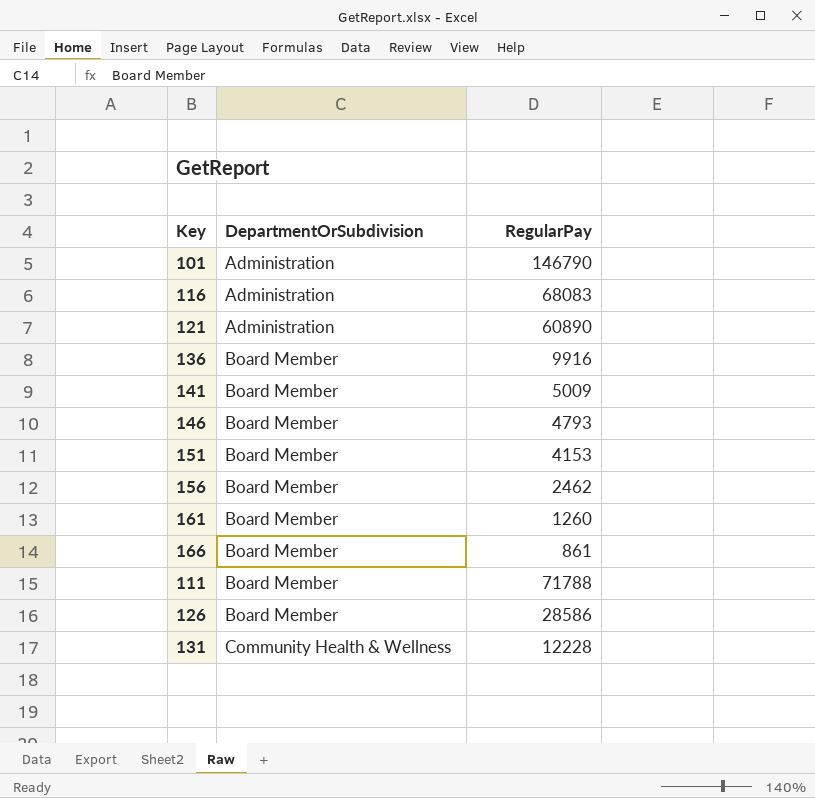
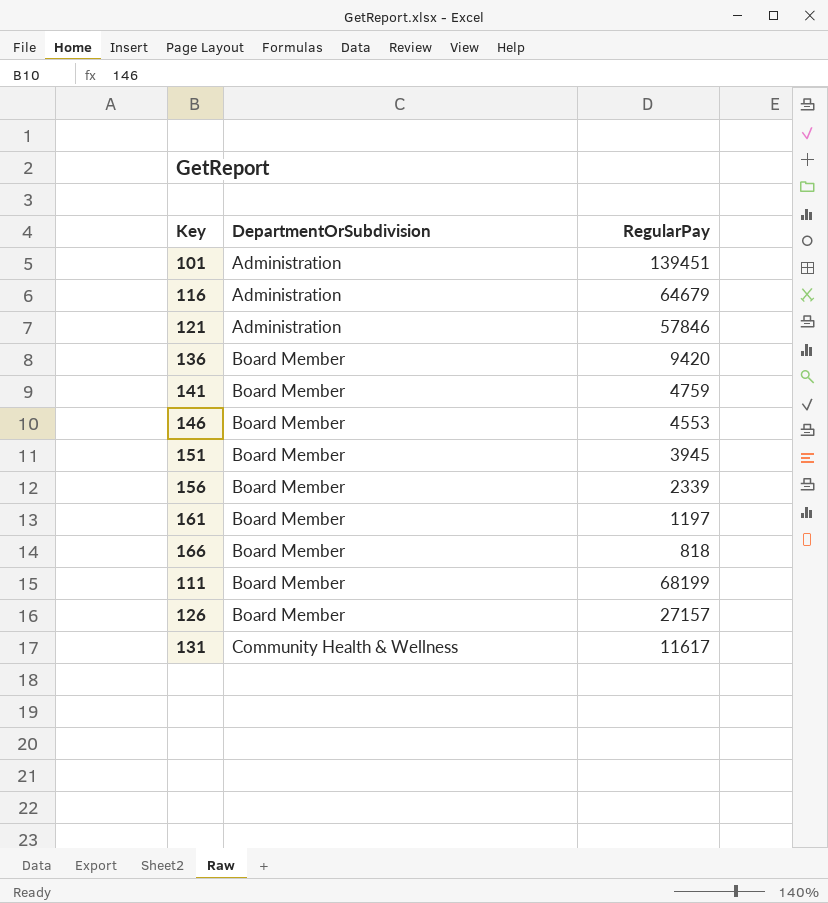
101 | RegularPay: 146790 -> 139451
116 | RegularPay: 68083 -> 64679
121 | RegularPay: 60890 -> 57846
136 | RegularPay: 9916 -> 9420
141 | RegularPay: 5009 -> 4759
146 | RegularPay: 4793 -> 4553
151 | RegularPay: 4153 -> 3945
156 | RegularPay: 2462 -> 2339
161 | RegularPay: 1260 -> 1197
166 | RegularPay: 861 -> 818
111 | RegularPay: 71788 -> 68199
126 | RegularPay: 28586 -> 27157
131 | RegularPay: 12228 -> 11617

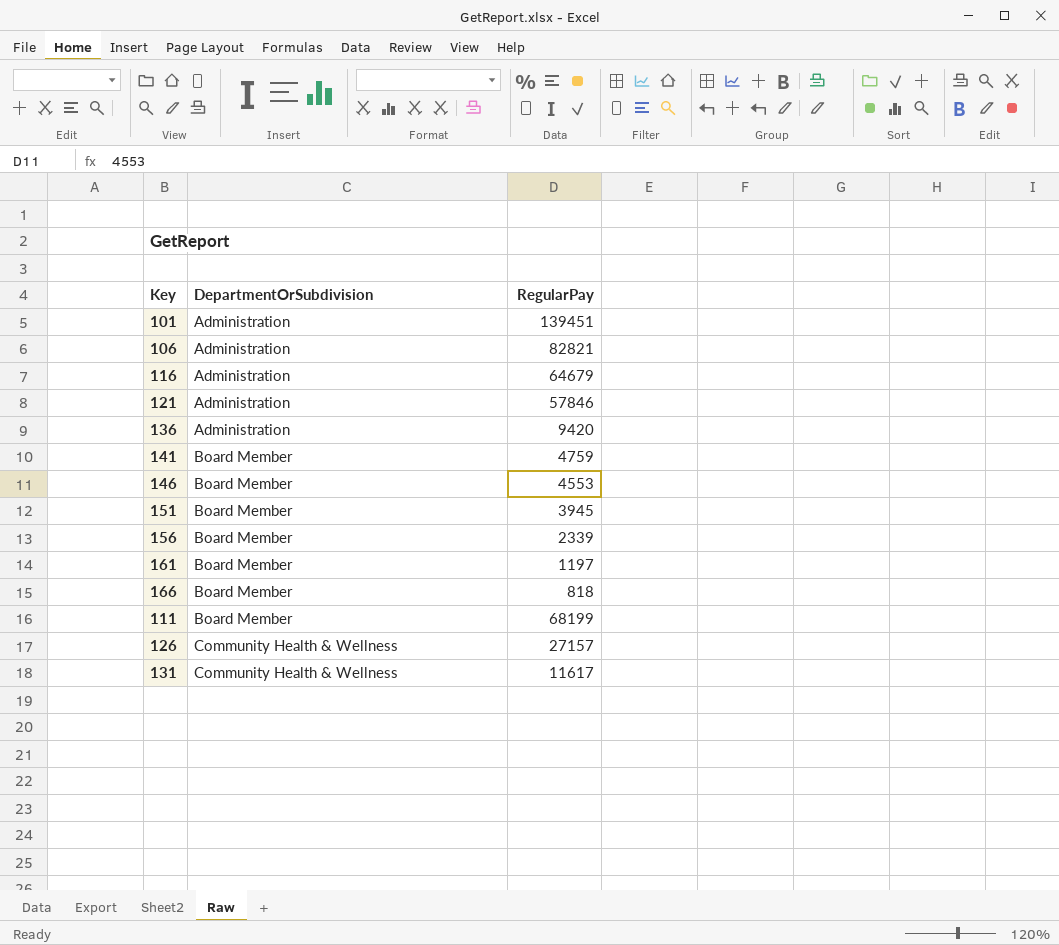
row 106: none -> Administration | 82821
136 | DepartmentOrSubdivision: Board Member -> Administration
126 | DepartmentOrSubdivision: Board Member -> Community Health & Wellness

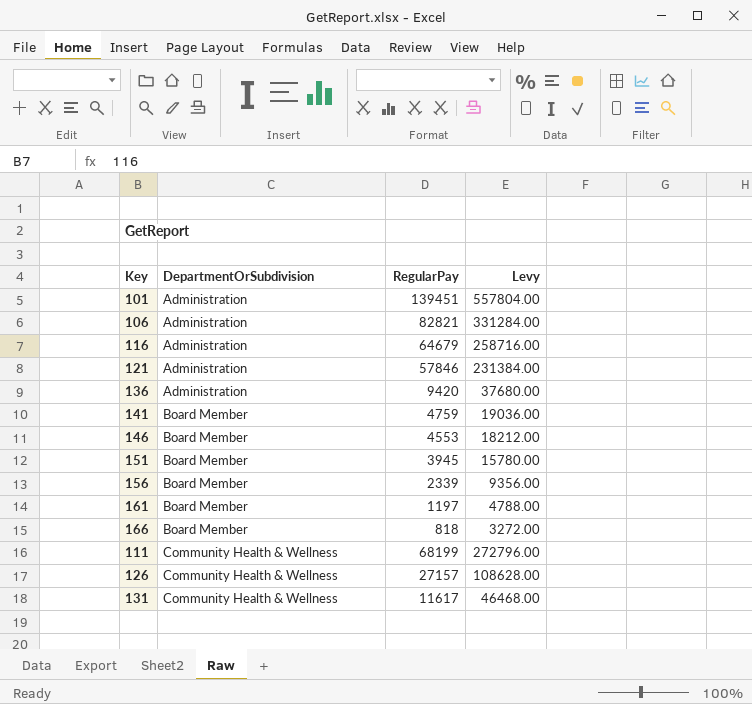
column Levy | formula: none -> [RegularPay] * 4
111 | DepartmentOrSubdivision: Board Member -> Community Health & Wellness

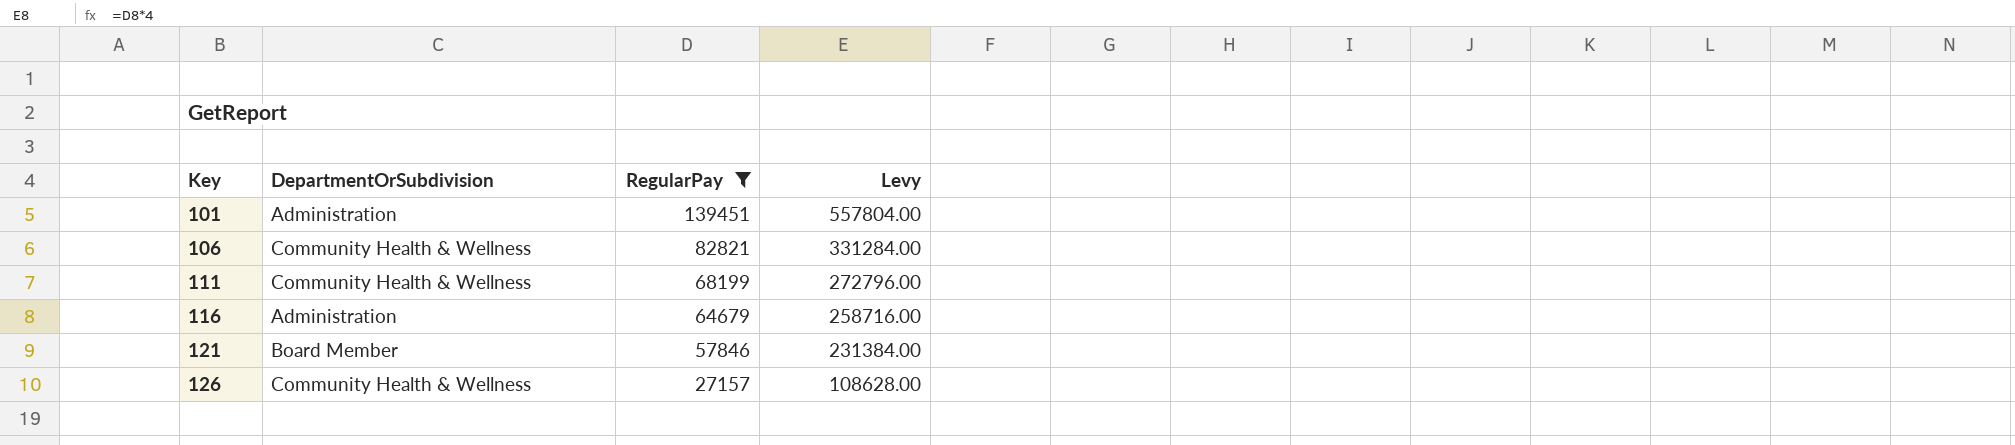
filter: none -> RegularPay >= 27157
row order: DepartmentOrSubdivision ascending -> Key ascending
106 | DepartmentOrSubdivision: Administration -> Community Health & Wellness
121 | DepartmentOrSubdivision: Administration -> Board Member

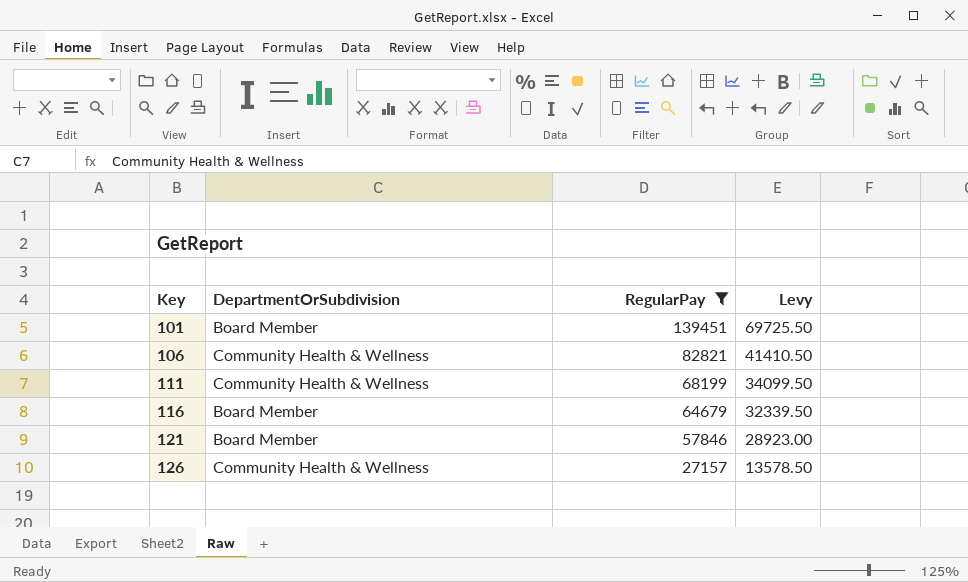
column Levy | formula: [RegularPay] * 4 -> [RegularPay] * 0.5
101 | DepartmentOrSubdivision: Administration -> Board Member
116 | DepartmentOrSubdivision: Administration -> Board Member

